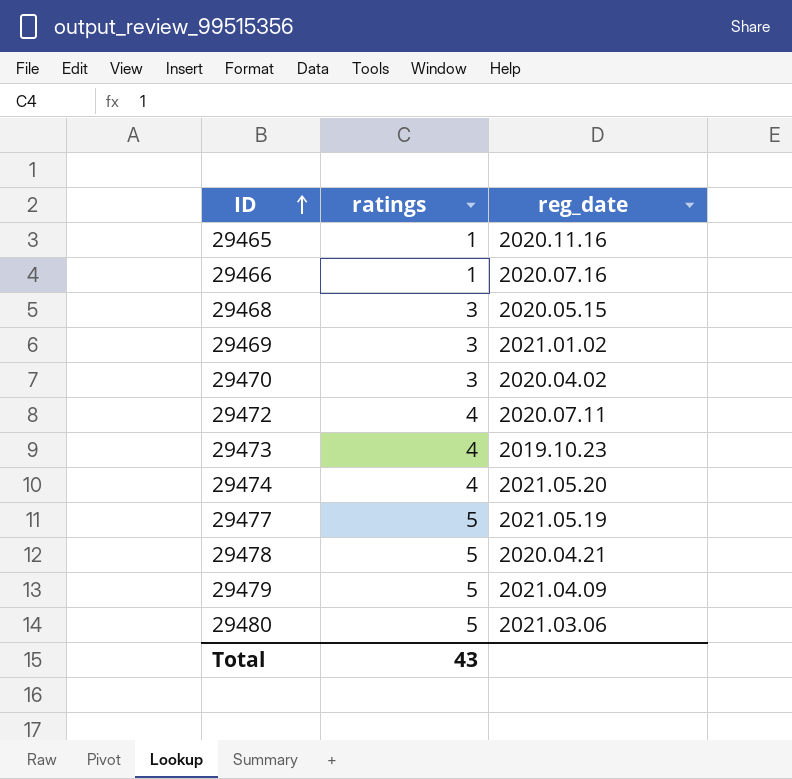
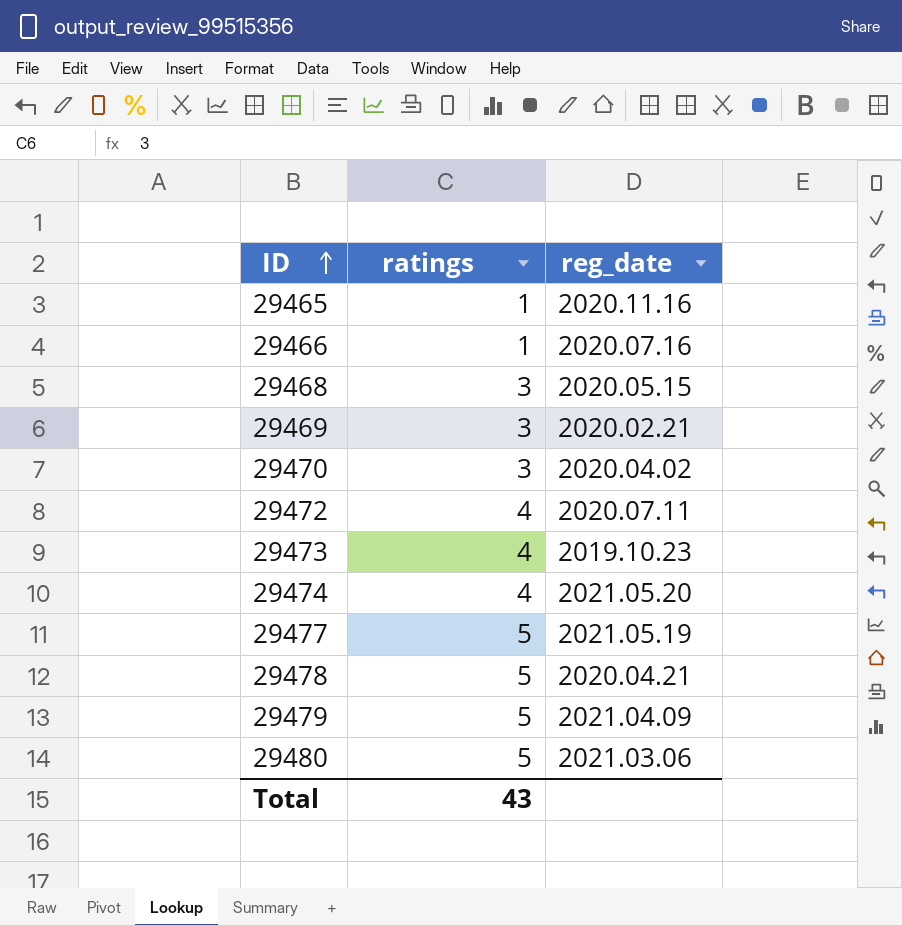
29469 | reg_date: 2021.01.02 -> 2020.02.21

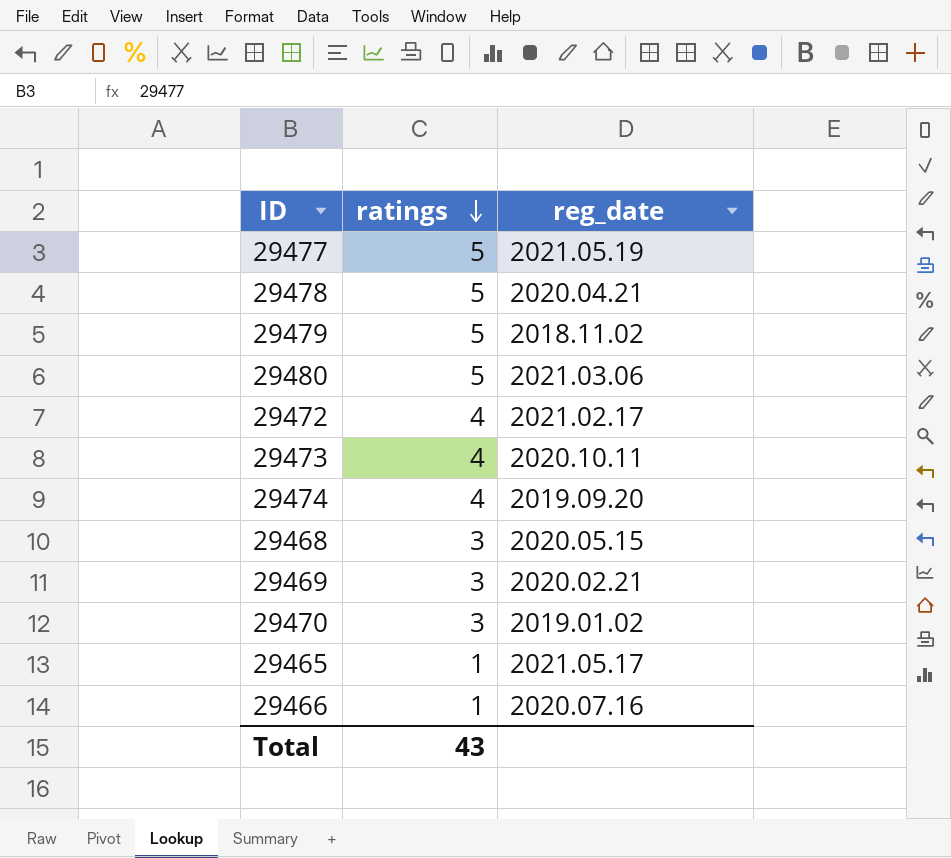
row order: ID ascending -> ratings descending
29479 | reg_date: 2021.04.09 -> 2018.11.02
29472 | reg_date: 2020.07.11 -> 2021.02.17
29473 | reg_date: 2019.10.23 -> 2020.10.11
29474 | reg_date: 2021.05.20 -> 2019.09.20
29470 | reg_date: 2020.04.02 -> 2019.01.02
29465 | reg_date: 2020.11.16 -> 2021.05.17

